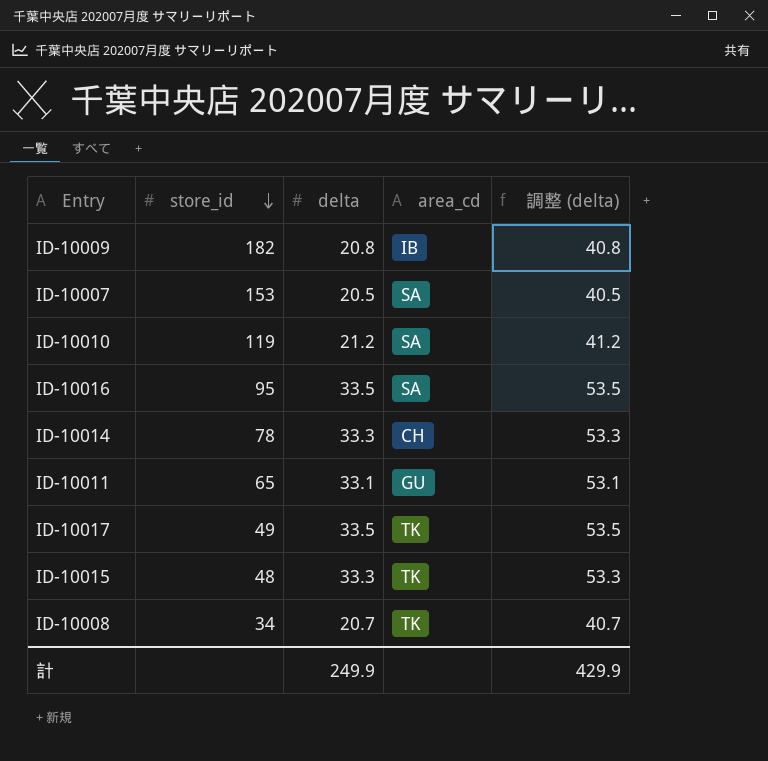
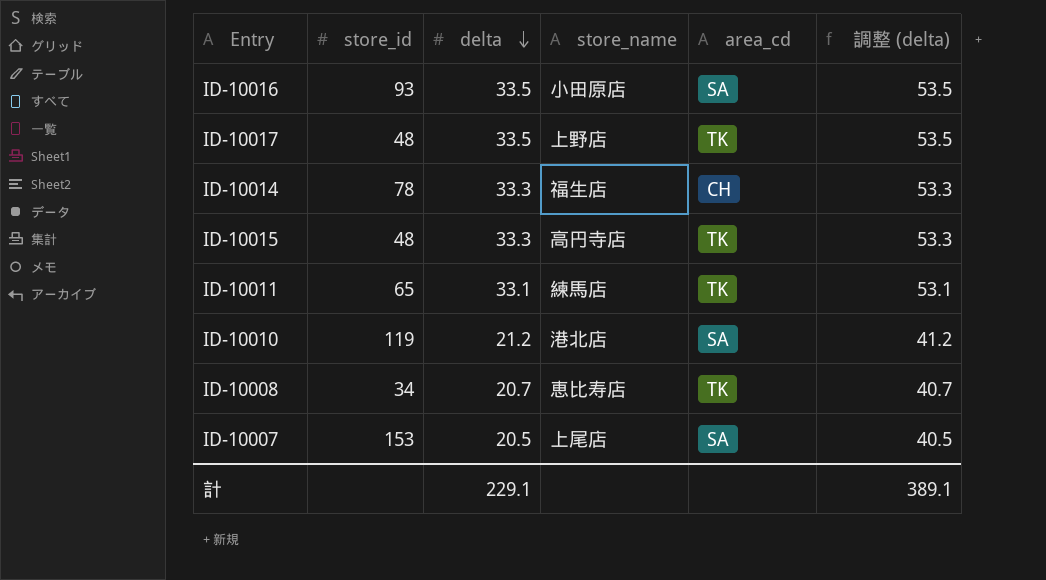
row order: store_id descending -> delta descending
column store_name | position: none -> 4
row ID-10009: 182 | 20.8 | IB | 40.8 -> none
ID-10016 | store_id: 95 -> 93
ID-10017 | store_id: 49 -> 48
ID-10011 | area_cd: GU -> TK
計 | delta: 249.9 -> 229.1
計 | 調整 (delta): 429.9 -> 389.1

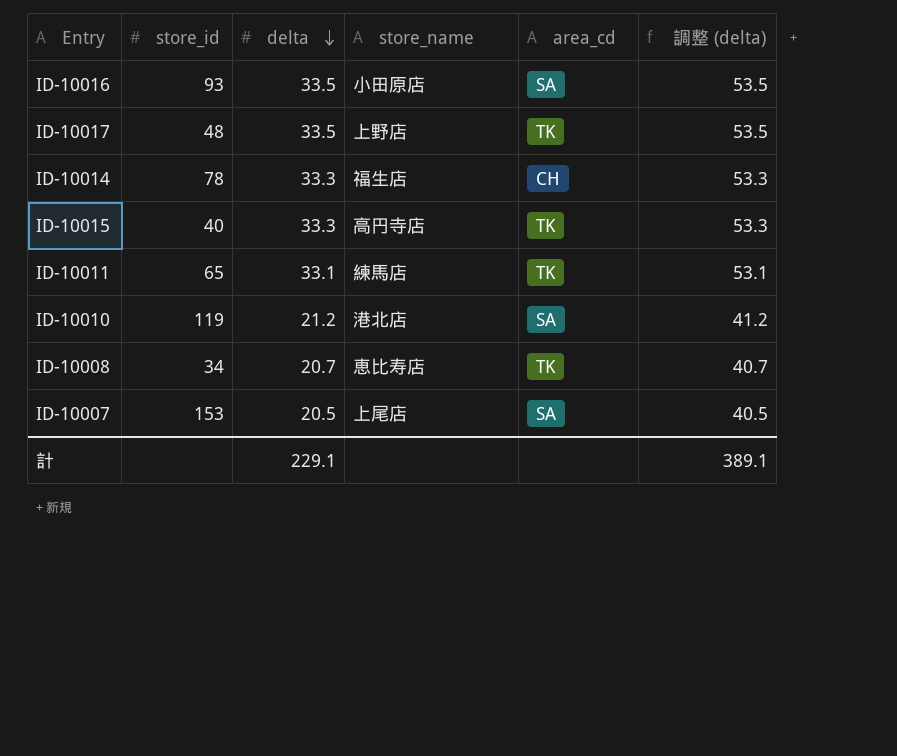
ID-10015 | store_id: 48 -> 40

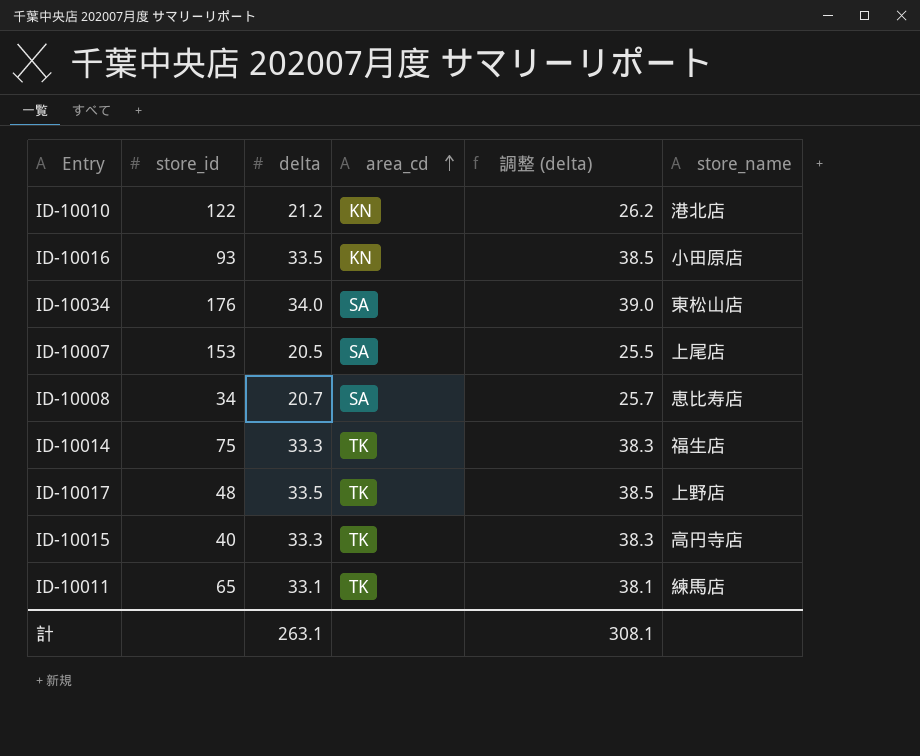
row order: delta descending -> area_cd ascending
column 調整 (delta) | formula: [delta] + 20 -> [delta] + 5
column store_name | position: 4 -> 6
ID-10010 | store_id: 119 -> 122
ID-10010 | area_cd: SA -> KN
ID-10016 | area_cd: SA -> KN
row ID-10034: none -> 176 | 34.0 | SA | 39.0 | 東松山店
ID-10008 | area_cd: TK -> SA
ID-10014 | store_id: 78 -> 75
ID-10014 | area_cd: CH -> TK
計 | delta: 229.1 -> 263.1
計 | 調整 (delta): 389.1 -> 308.1

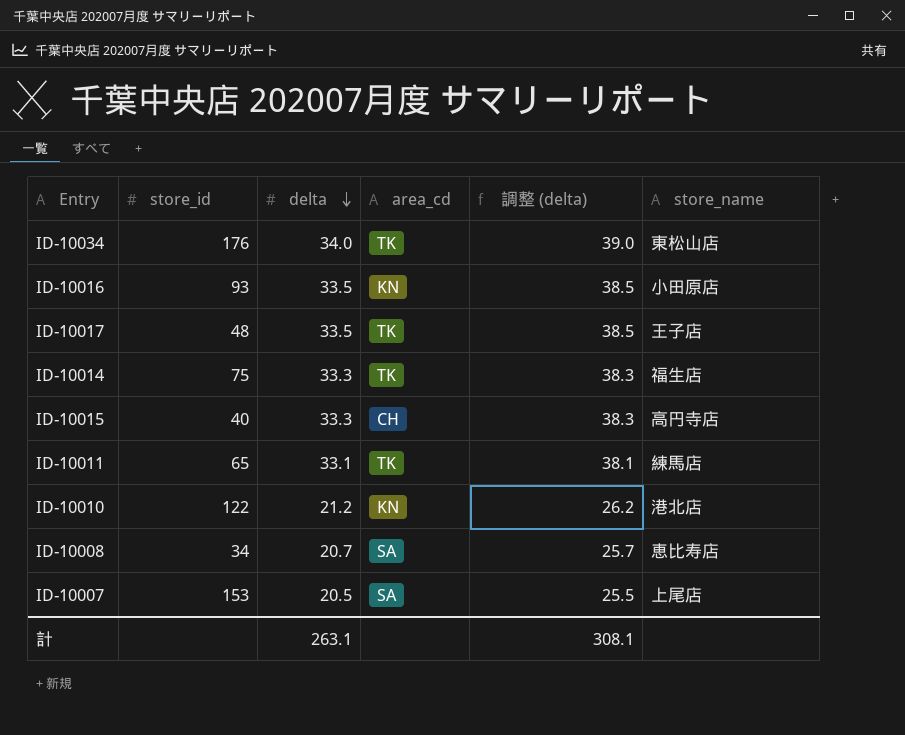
row order: area_cd ascending -> delta descending
ID-10034 | area_cd: SA -> TK
ID-10017 | store_name: 上野店 -> 王子店
ID-10015 | area_cd: TK -> CH

